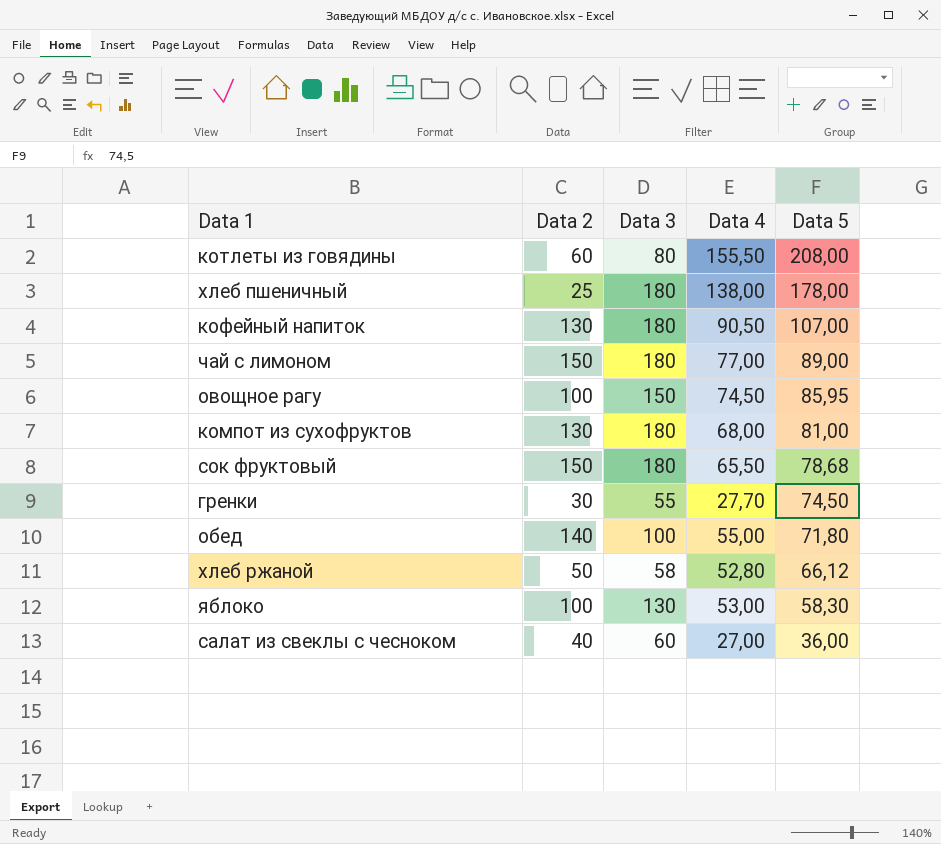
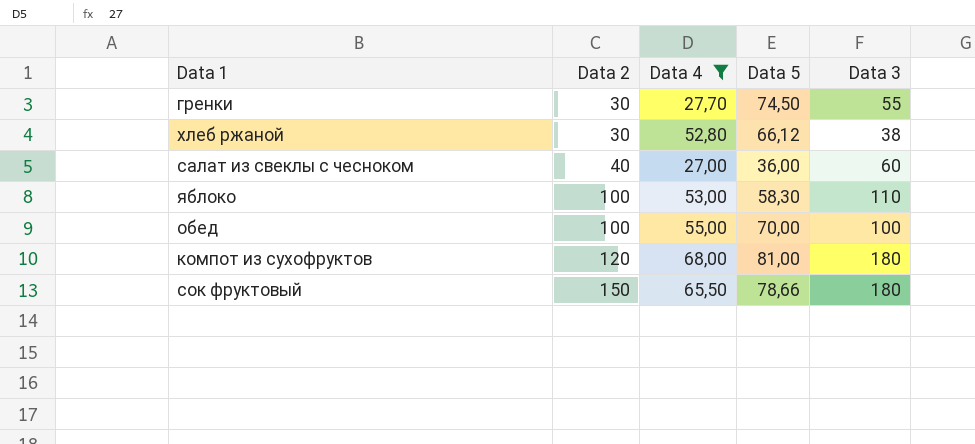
filter: none -> Data 4 <= 68,00
row order: Data 5 descending -> Data 2 ascending
column Data 3 | position: 3 -> 5
хлеб ржаной | Data 2: 50 -> 30
хлеб ржаной | Data 3: 58 -> 38
яблоко | Data 3: 130 -> 110
обед | Data 2: 140 -> 100
обед | Data 5: 71,80 -> 70,00
компот из сухофруктов | Data 2: 130 -> 120
сок фруктовый | Data 5: 78,68 -> 78,66

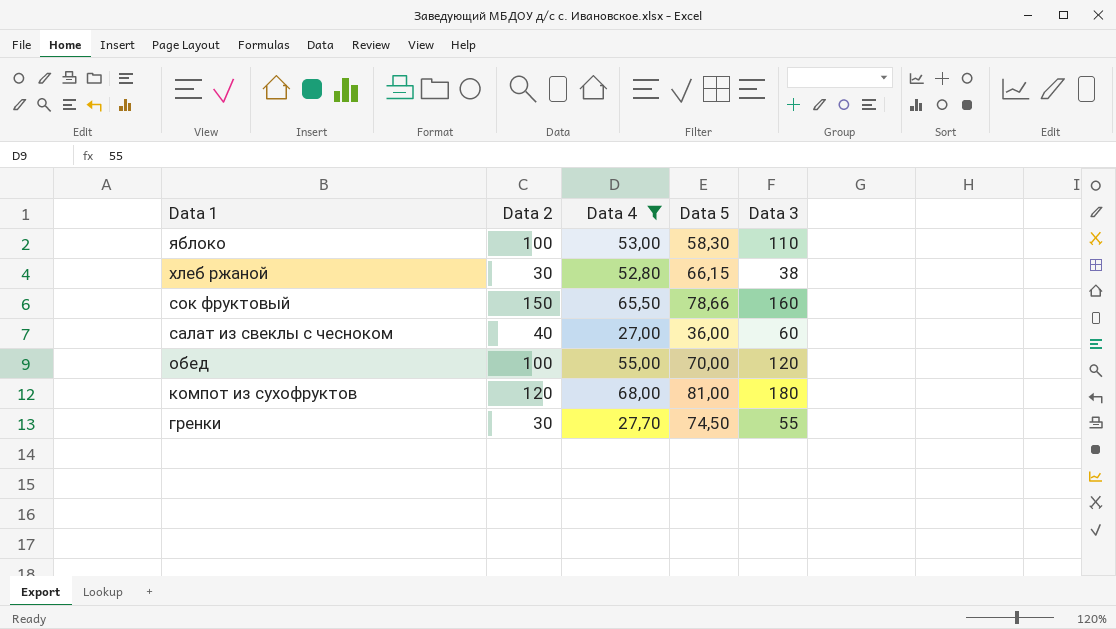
row order: Data 2 ascending -> Data 1 descending
хлеб ржаной | Data 5: 66,12 -> 66,15
сок фруктовый | Data 3: 180 -> 160
обед | Data 3: 100 -> 120

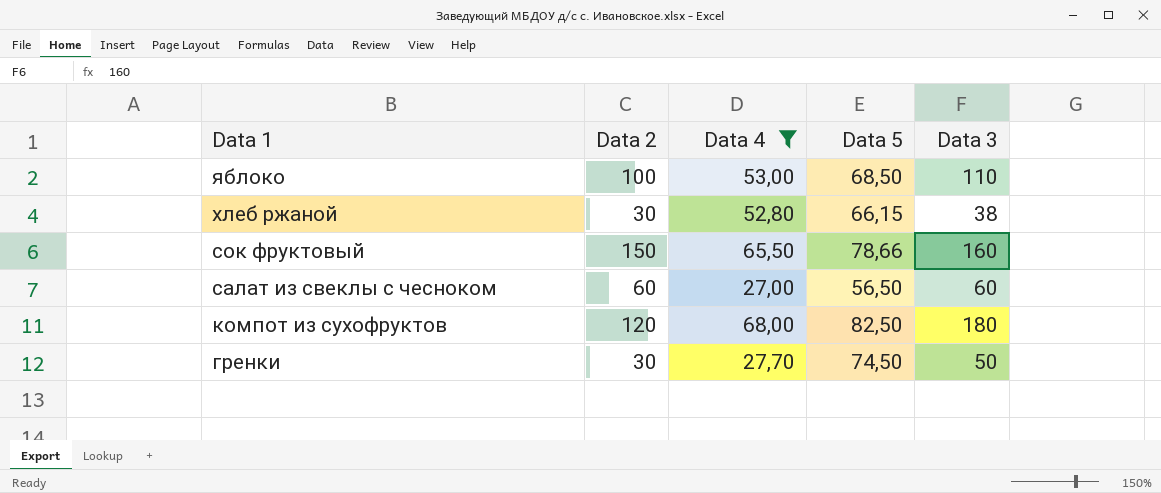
row обед: 100 | 55,00 | 70,00 | 120 -> none
яблоко | Data 5: 58,30 -> 68,50
салат из свеклы с чесноком | Data 2: 40 -> 60
салат из свеклы с чесноком | Data 5: 36,00 -> 56,50
компот из сухофруктов | Data 5: 81,00 -> 82,50
гренки | Data 3: 55 -> 50

